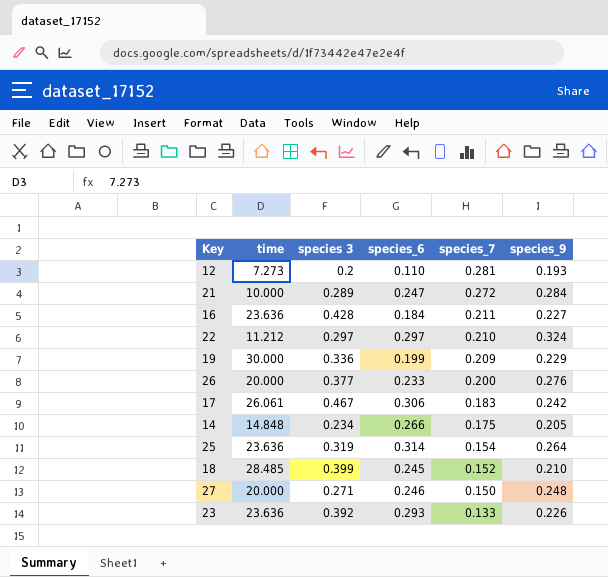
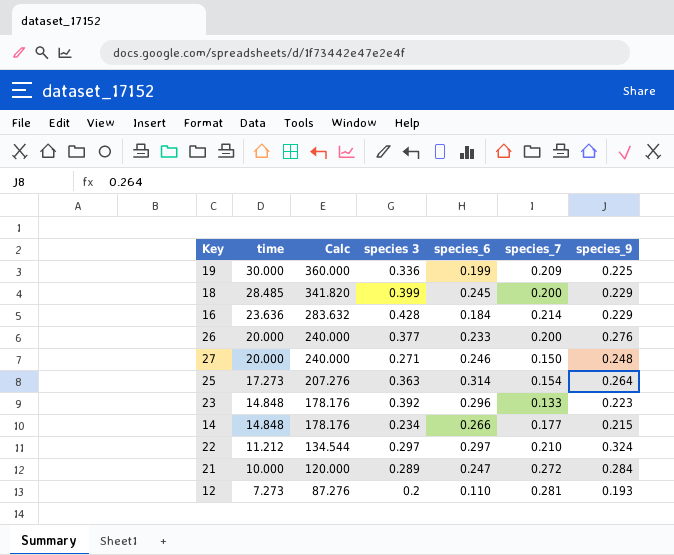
row order: species_7 descending -> time descending
column Calc | formula: none -> [time] * 12
row 17: 26.061 | 0.467 | 0.306 | 0.183 | 0.242 -> none
19 | species_9: 0.229 -> 0.225
18 | species_7: 0.152 -> 0.200
18 | species_9: 0.210 -> 0.229
16 | species_7: 0.211 -> 0.214
16 | species_9: 0.227 -> 0.229
25 | time: 23.636 -> 17.273
25 | species 3: 0.319 -> 0.363
23 | time: 23.636 -> 14.848
23 | species_6: 0.293 -> 0.296
23 | species_9: 0.226 -> 0.223
14 | species_7: 0.175 -> 0.177
14 | species_9: 0.205 -> 0.215

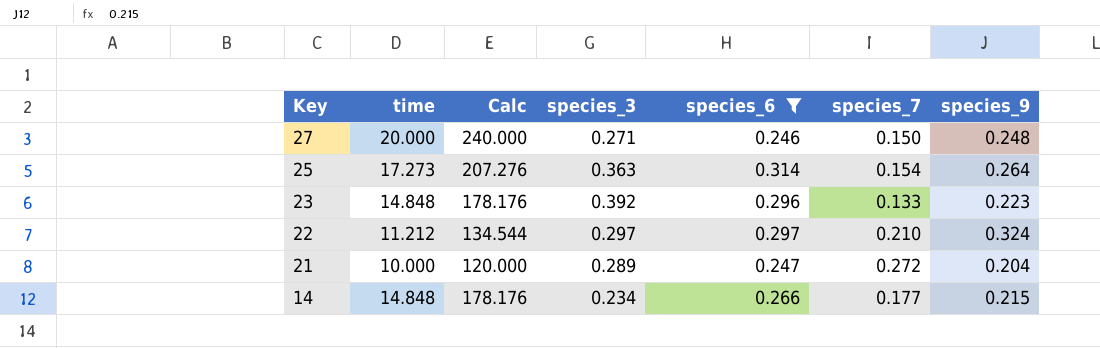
filter: none -> species_6 >= 0.246
row order: time descending -> Key descending
column name: species 3 -> species_3
21 | species_9: 0.284 -> 0.204

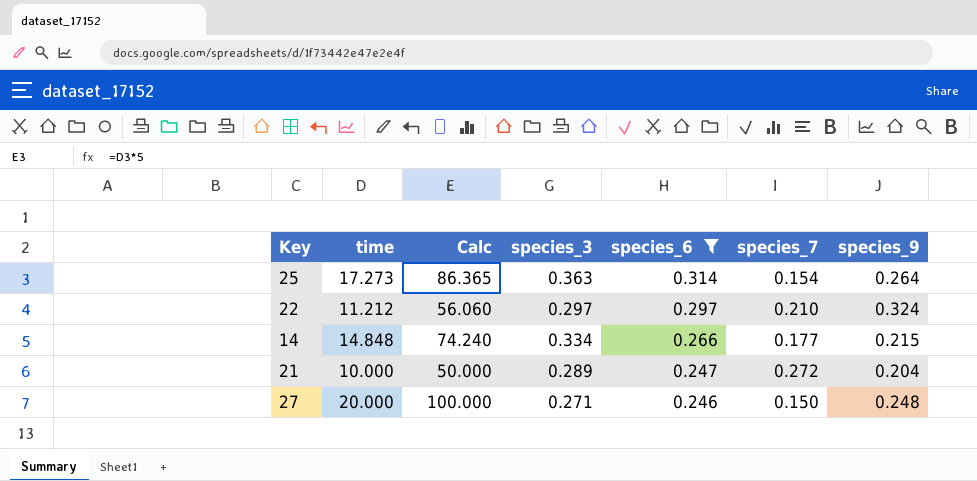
row order: Key descending -> species_6 descending
column Calc | formula: [time] * 12 -> [time] * 5
row 23: 14.848 | 178.176 | 0.392 | 0.296 | 0.133 | 0.223 -> none
14 | species_3: 0.234 -> 0.334

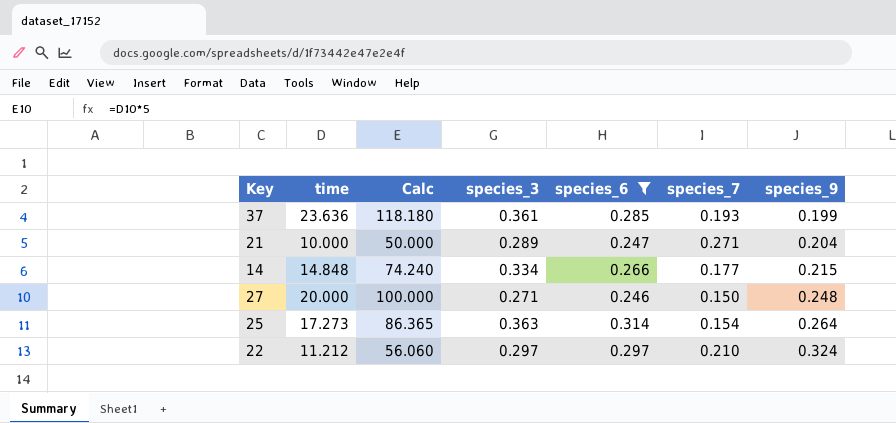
row order: species_6 descending -> species_9 ascending
row 37: none -> 23.636 | 118.180 | 0.361 | 0.285 | 0.193 | 0.199
21 | species_7: 0.272 -> 0.271

